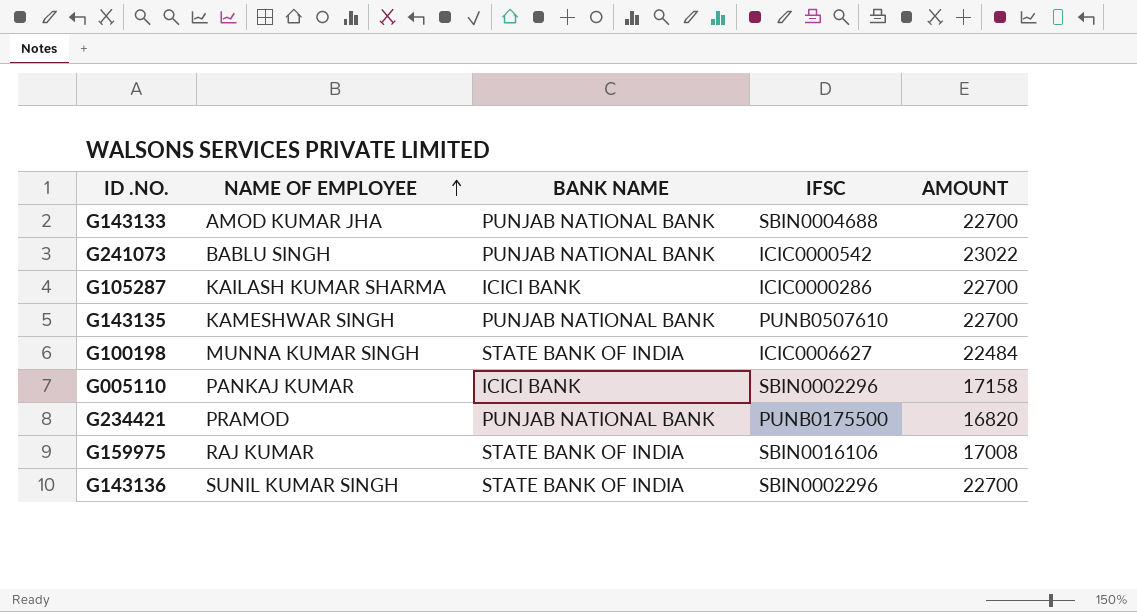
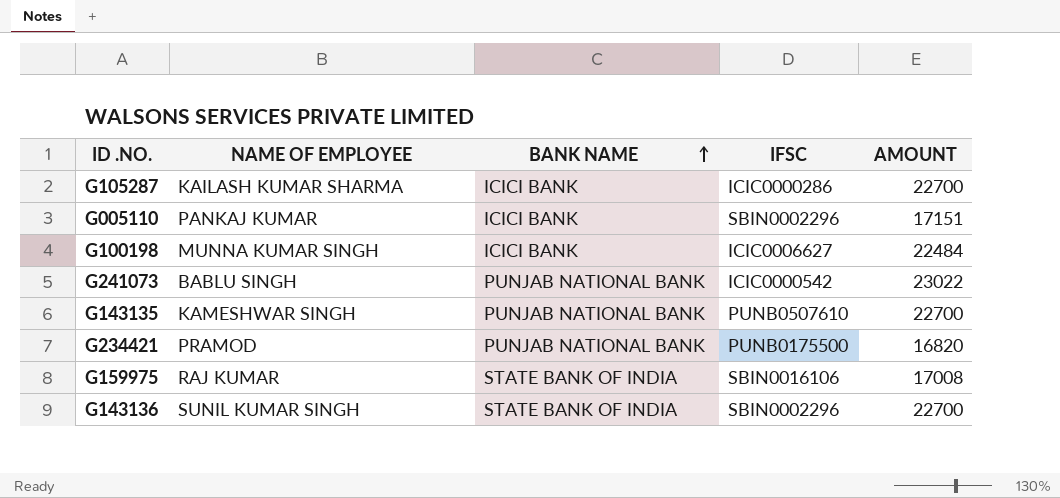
row order: NAME OF EMPLOYEE ascending -> BANK NAME ascending
row G143133: AMOD KUMAR JHA | PUNJAB NATIONAL BANK | SBIN0004688 | 22700 -> none
G005110 | AMOUNT: 17158 -> 17151
G100198 | BANK NAME: STATE BANK OF INDIA -> ICICI BANK

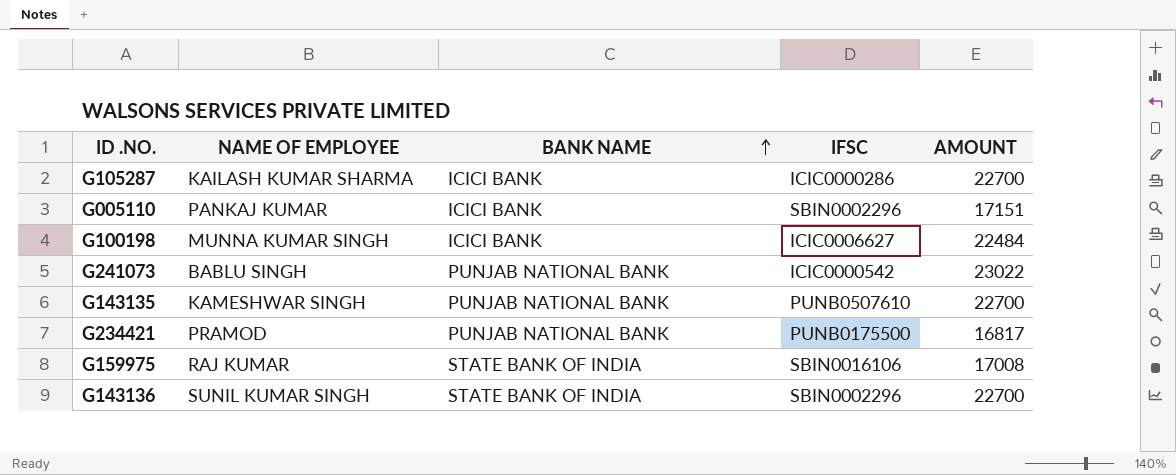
G234421 | AMOUNT: 16820 -> 16817

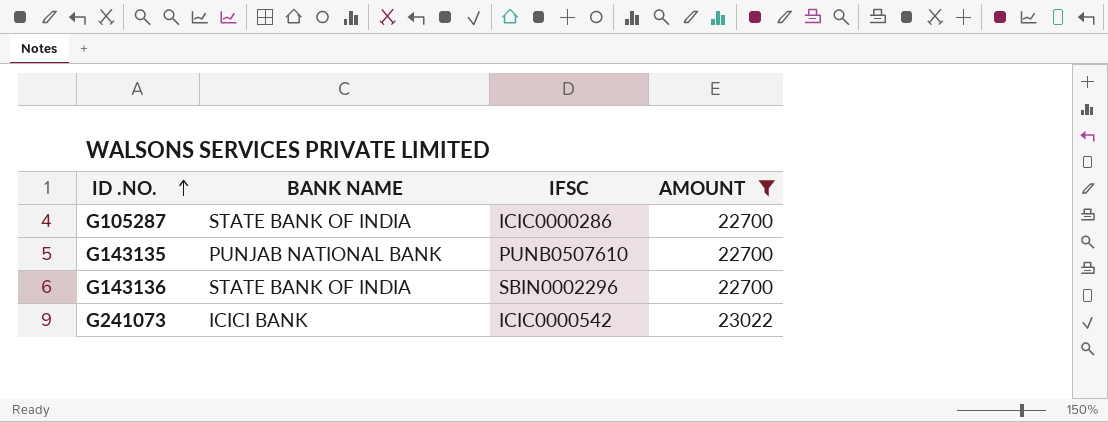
filter: none -> AMOUNT >= 22700
row order: BANK NAME ascending -> ID .NO. ascending
column NAME OF EMPLOYEE | position: 2 -> none
G105287 | BANK NAME: ICICI BANK -> STATE BANK OF INDIA
G241073 | BANK NAME: PUNJAB NATIONAL BANK -> ICICI BANK

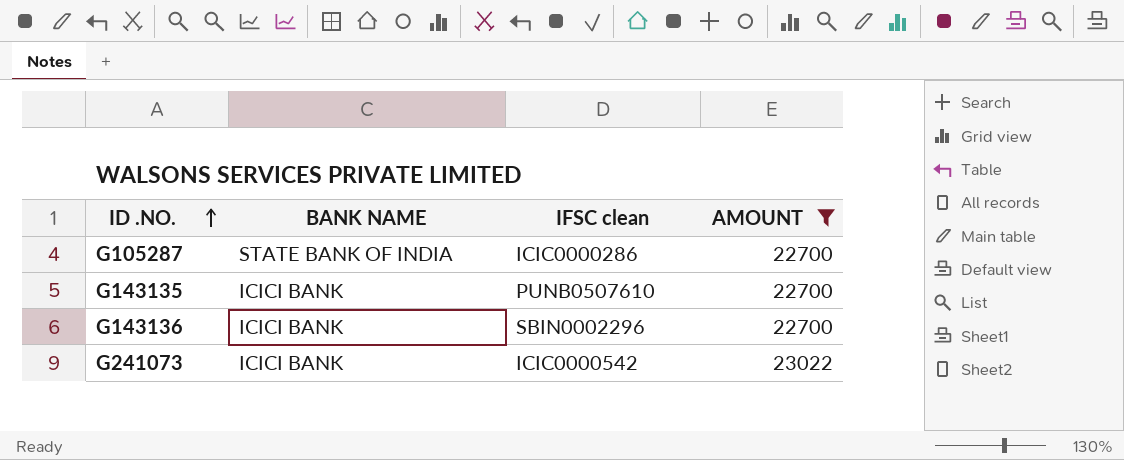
column name: IFSC -> IFSC clean
G143135 | BANK NAME: PUNJAB NATIONAL BANK -> ICICI BANK
G143136 | BANK NAME: STATE BANK OF INDIA -> ICICI BANK

